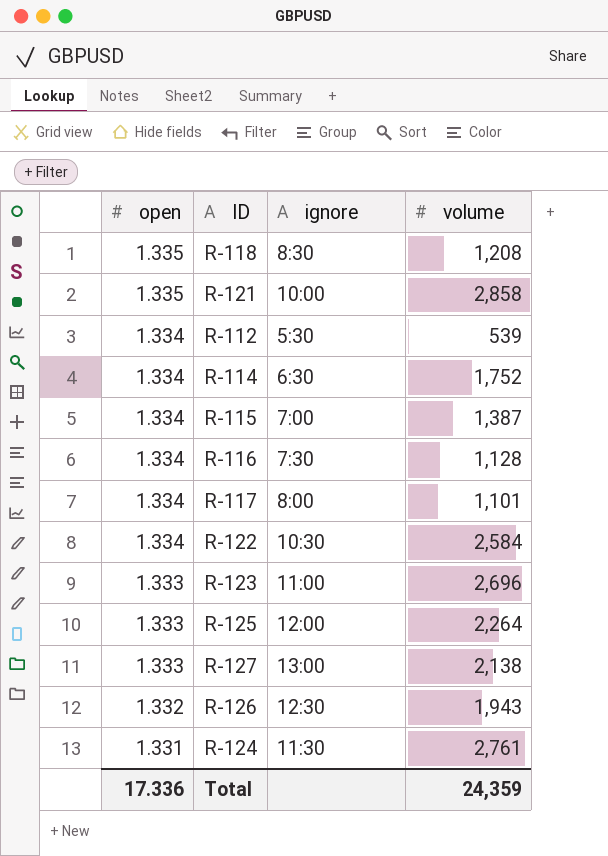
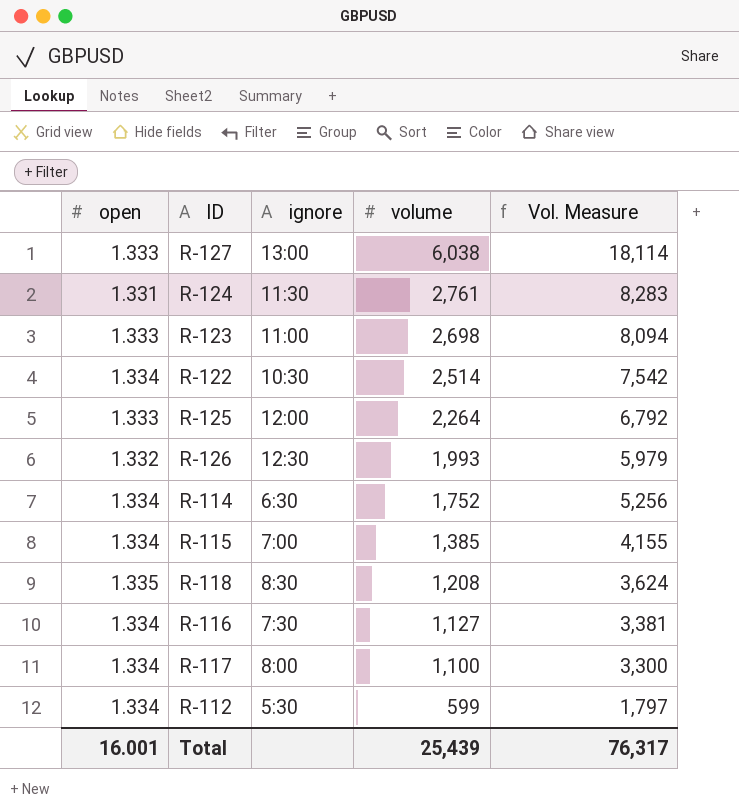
row order: open descending -> volume descending
column Vol. Measure | formula: none -> [volume] * 3
row R-121: 1.335 | 10:00 | 2,858 -> none
R-127 | volume: 2,138 -> 6,038
R-123 | volume: 2,696 -> 2,698
R-122 | volume: 2,584 -> 2,514
R-126 | volume: 1,943 -> 1,993
R-115 | volume: 1,387 -> 1,385
R-116 | volume: 1,128 -> 1,127
R-117 | volume: 1,101 -> 1,100
R-112 | volume: 539 -> 599
Total | open: 17.336 -> 16.001
Total | volume: 24,359 -> 25,439

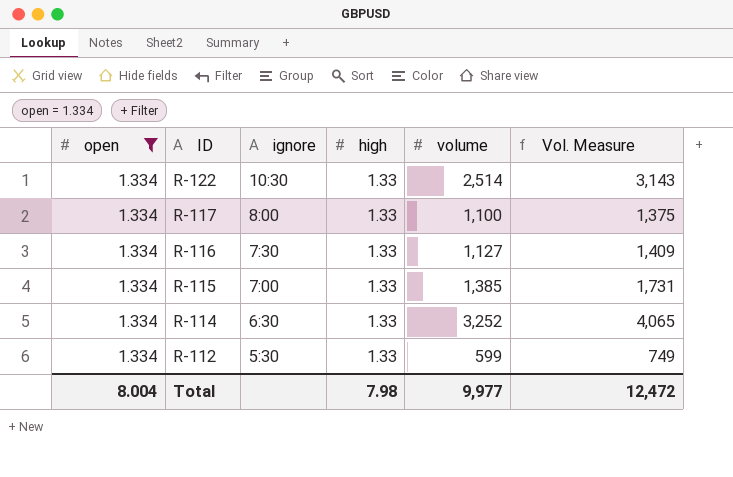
filter: none -> open = 1.334
row order: volume descending -> ID descending
column high | position: none -> 4
column Vol. Measure | formula: [volume] * 3 -> [volume] * 1.25
R-114 | volume: 1,752 -> 3,252
Total | open: 16.001 -> 8.004
Total | volume: 25,439 -> 9,977
Total | Vol. Measure: 76,317 -> 12,472

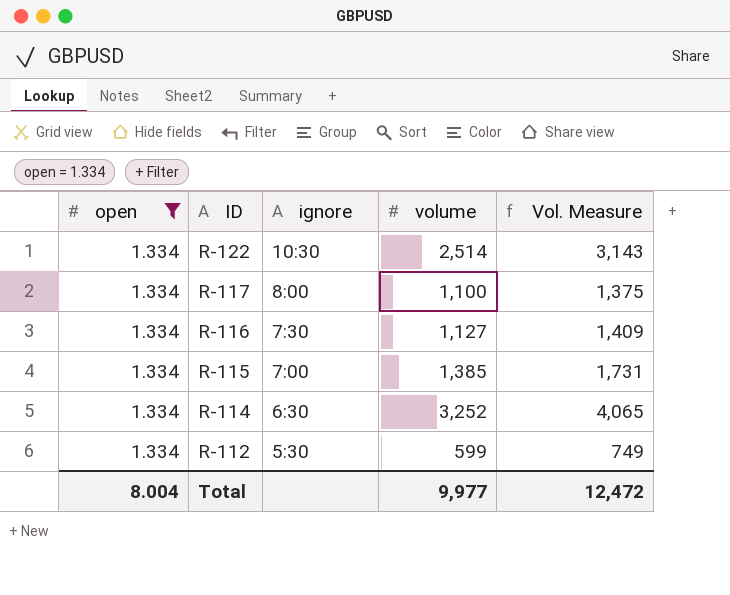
column high | position: 4 -> none

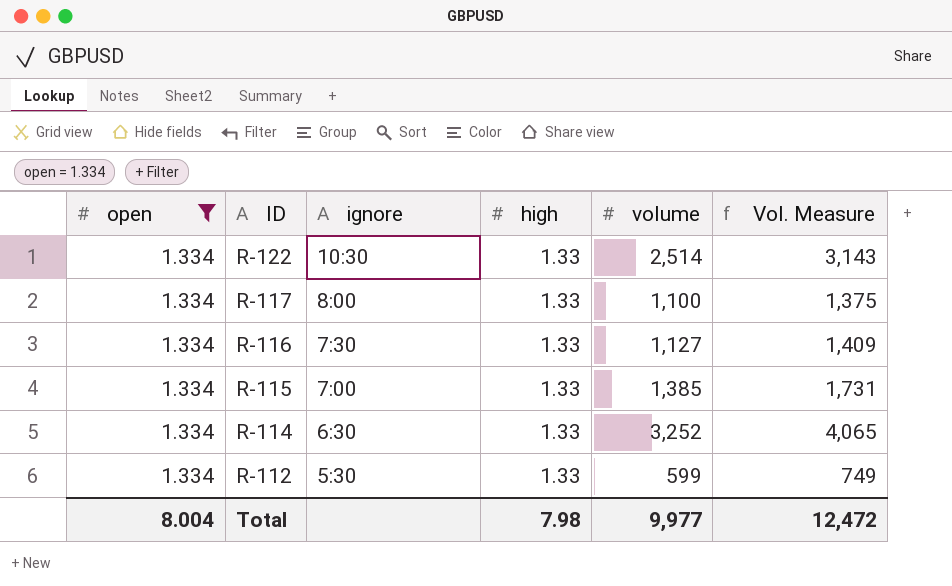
column high | position: none -> 4

